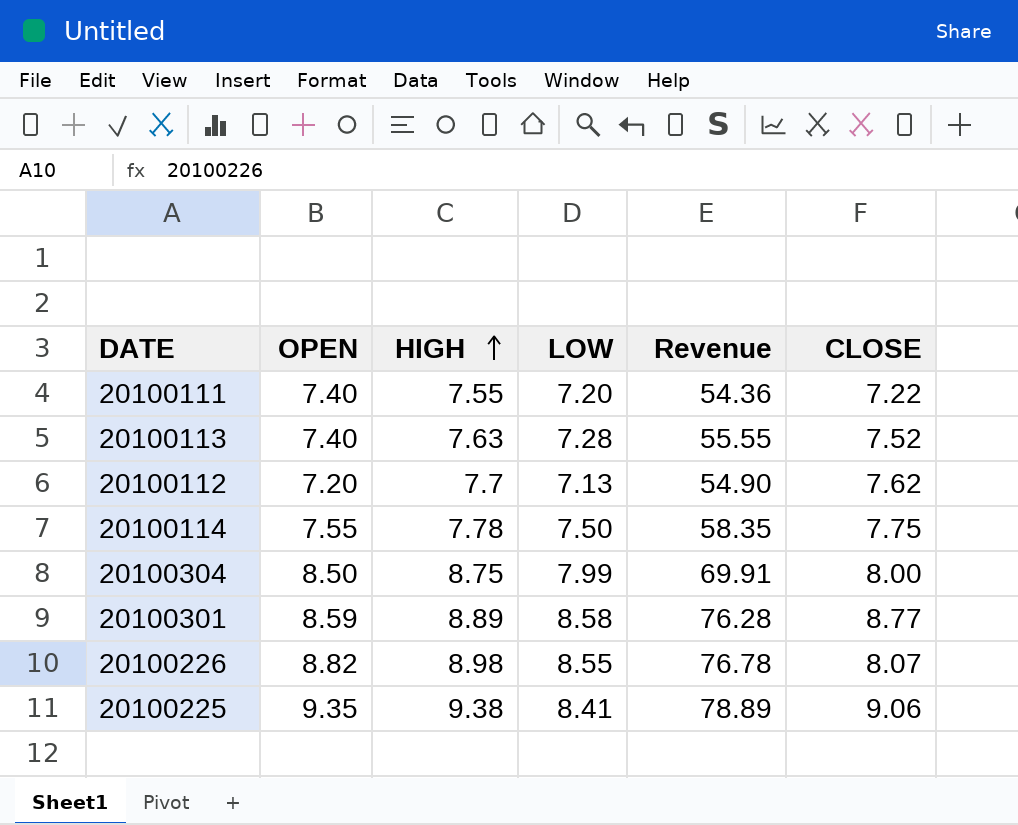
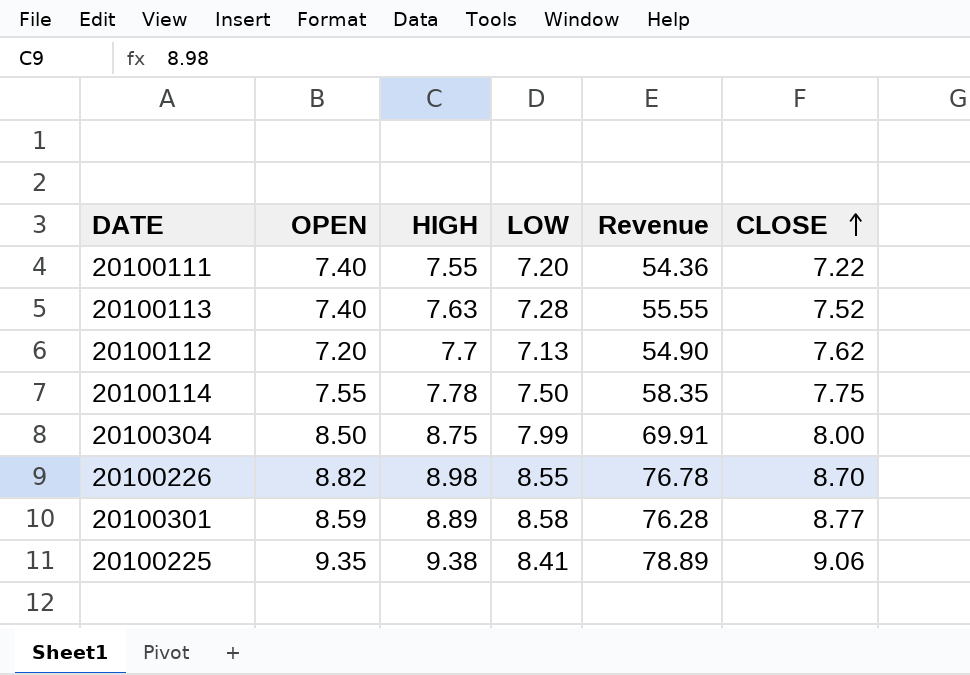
row order: HIGH ascending -> CLOSE ascending
20100226 | CLOSE: 8.07 -> 8.70

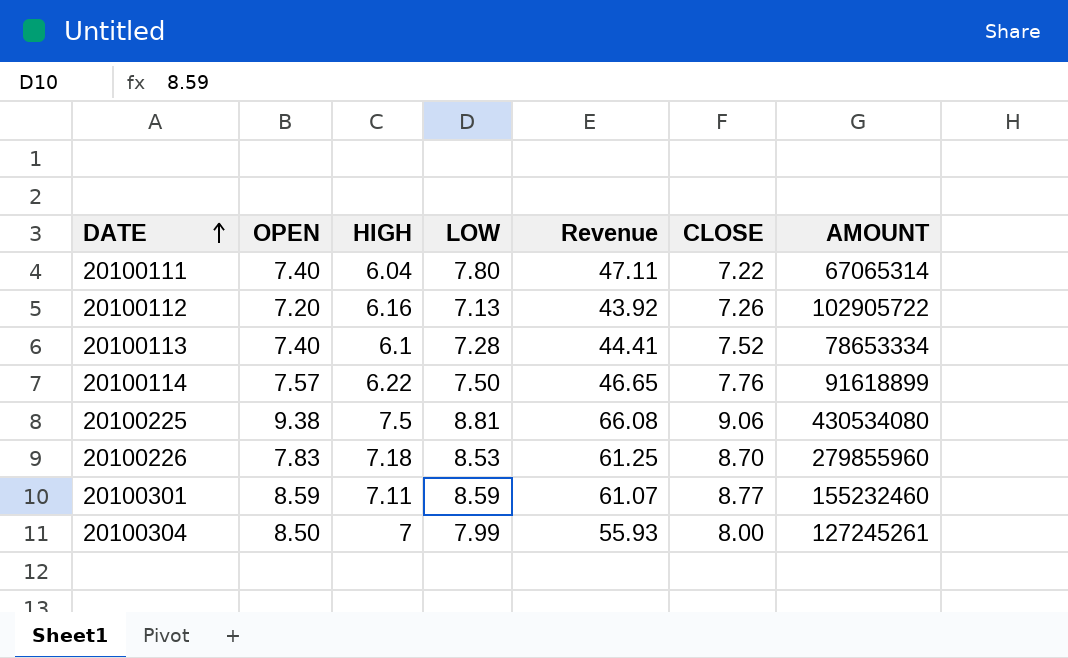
row order: CLOSE ascending -> DATE ascending
column AMOUNT | position: none -> 7
20100111 | HIGH: 7.55 -> 6.04
20100111 | LOW: 7.20 -> 7.80
20100111 | Revenue: 54.36 -> 47.11
20100112 | HIGH: 7.7 -> 6.16
20100112 | Revenue: 54.90 -> 43.92
20100112 | CLOSE: 7.62 -> 7.26
20100113 | HIGH: 7.63 -> 6.1
20100113 | Revenue: 55.55 -> 44.41
20100114 | OPEN: 7.55 -> 7.57
20100114 | HIGH: 7.78 -> 6.22
20100114 | Revenue: 58.35 -> 46.65
20100114 | CLOSE: 7.75 -> 7.76
20100225 | OPEN: 9.35 -> 9.38
20100225 | HIGH: 9.38 -> 7.5
20100225 | LOW: 8.41 -> 8.81
20100225 | Revenue: 78.89 -> 66.08
20100226 | OPEN: 8.82 -> 7.83
20100226 | HIGH: 8.98 -> 7.18
20100226 | LOW: 8.55 -> 8.53
20100226 | Revenue: 76.78 -> 61.25
20100301 | HIGH: 8.89 -> 7.11
20100301 | LOW: 8.58 -> 8.59
20100301 | Revenue: 76.28 -> 61.07
20100304 | HIGH: 8.75 -> 7
20100304 | Revenue: 69.91 -> 55.93

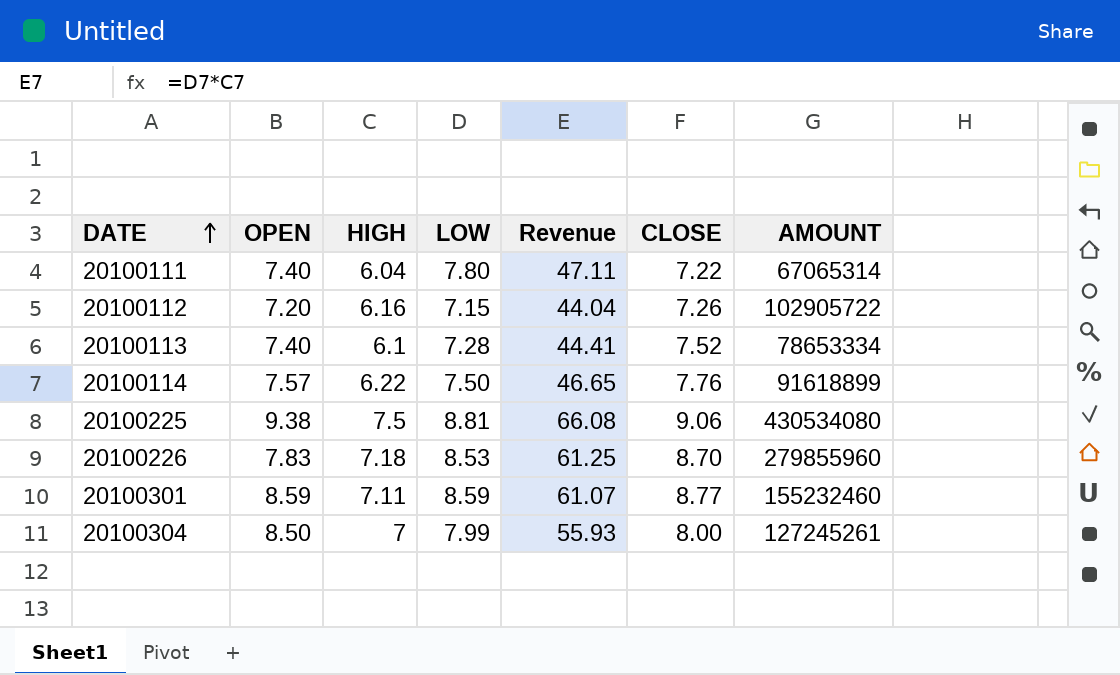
20100112 | LOW: 7.13 -> 7.15
20100112 | Revenue: 43.92 -> 44.04

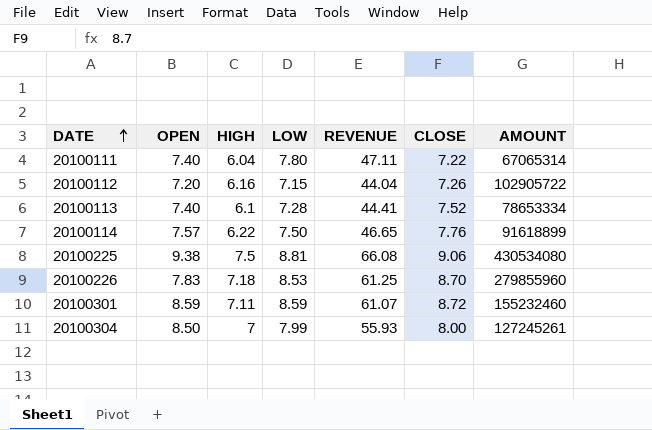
column name: Revenue -> REVENUE
20100301 | CLOSE: 8.77 -> 8.72

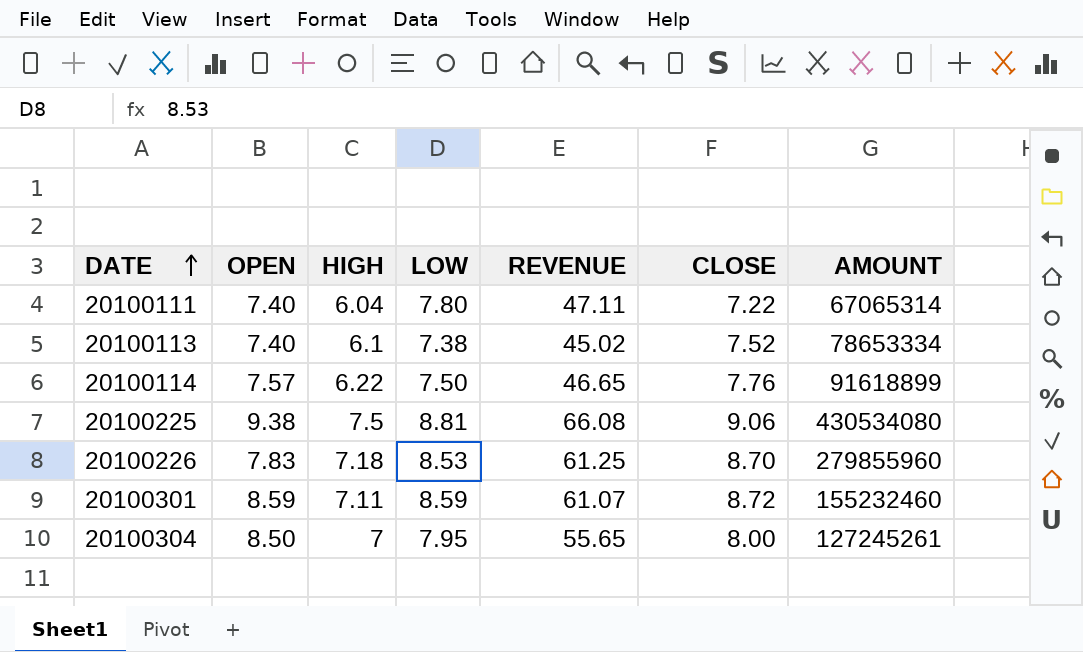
row 20100112: 7.20 | 6.16 | 7.15 | 44.04 | 7.26 | 102905722 -> none
20100113 | LOW: 7.28 -> 7.38
20100113 | REVENUE: 44.41 -> 45.02
20100304 | LOW: 7.99 -> 7.95
20100304 | REVENUE: 55.93 -> 55.65

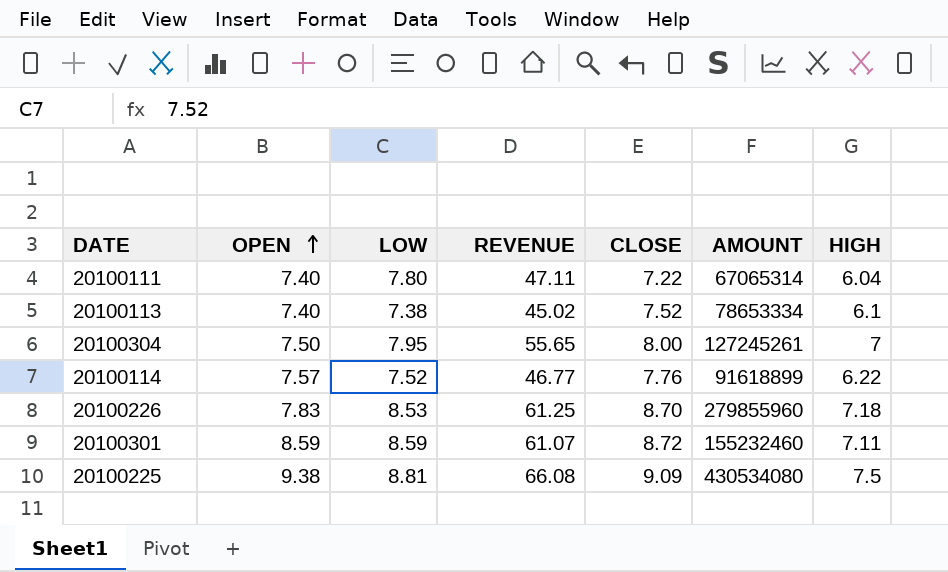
row order: DATE ascending -> OPEN ascending
column HIGH | position: 3 -> 7
20100304 | OPEN: 8.50 -> 7.50
20100114 | LOW: 7.50 -> 7.52
20100114 | REVENUE: 46.65 -> 46.77
20100225 | CLOSE: 9.06 -> 9.09

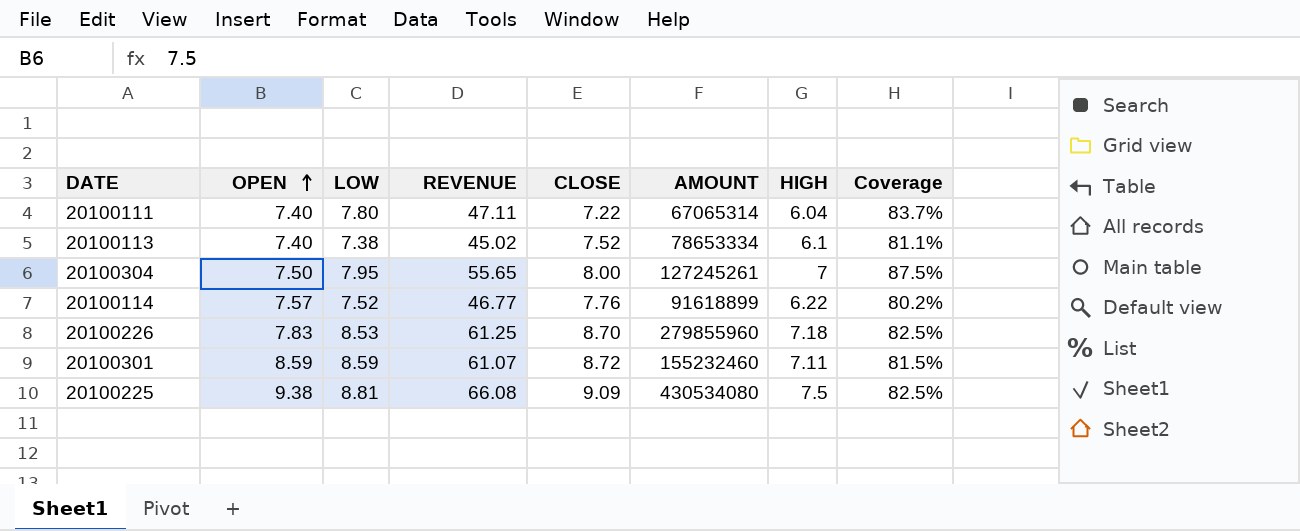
column Coverage | formula: none -> [HIGH] / [CLOSE]

